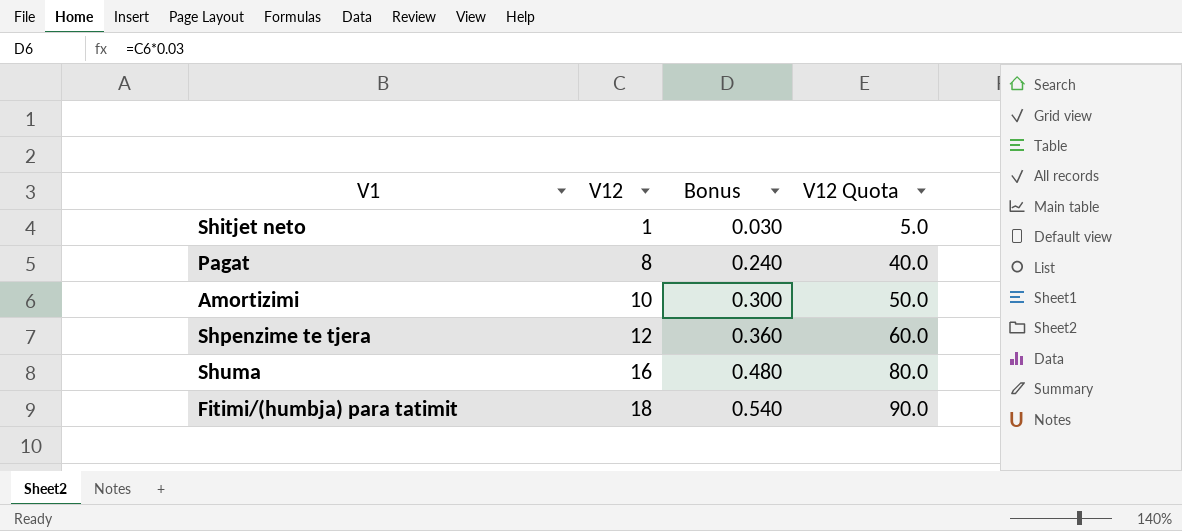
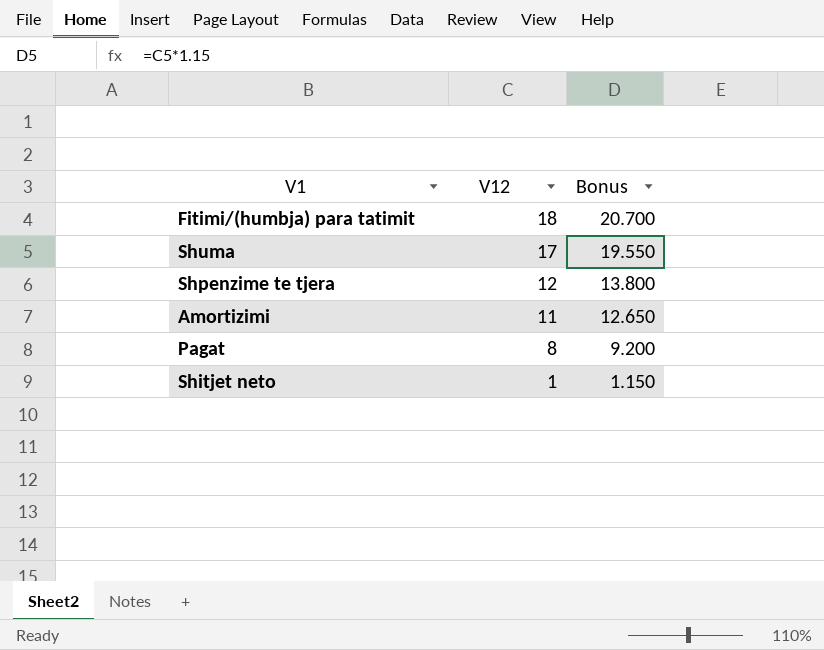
row order: V12 ascending -> V12 descending
column V12 Quota | formula: [V12] * 5 -> none
column Bonus | formula: [V12] * 0.03 -> [V12] * 1.15
Shuma | V12: 16 -> 17
Amortizimi | V12: 10 -> 11

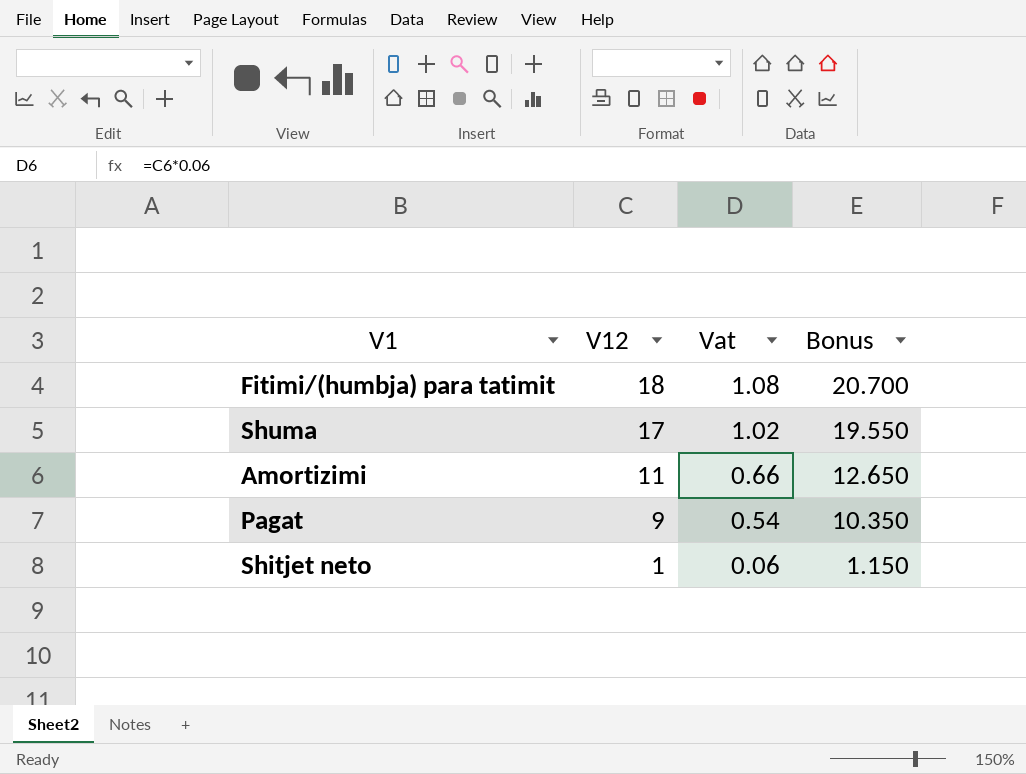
column Vat | formula: none -> [V12] * 0.06
row Shpenzime te tjera: 12 | 13.800 -> none
Pagat | V12: 8 -> 9
Pagat | Bonus: 9.200 -> 10.350

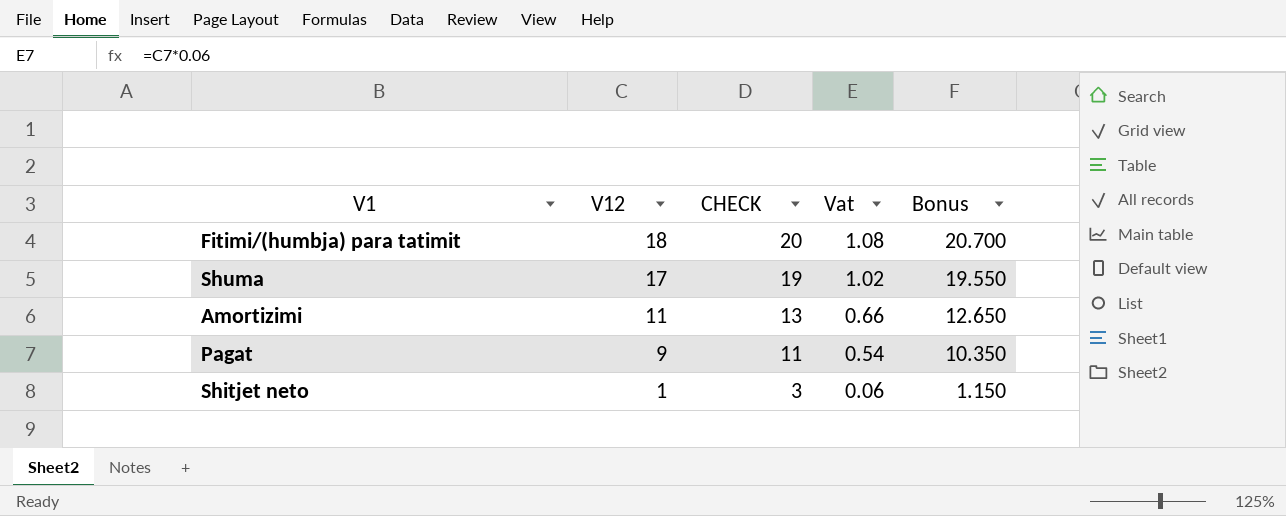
column CHECK | formula: none -> [V12] + 2

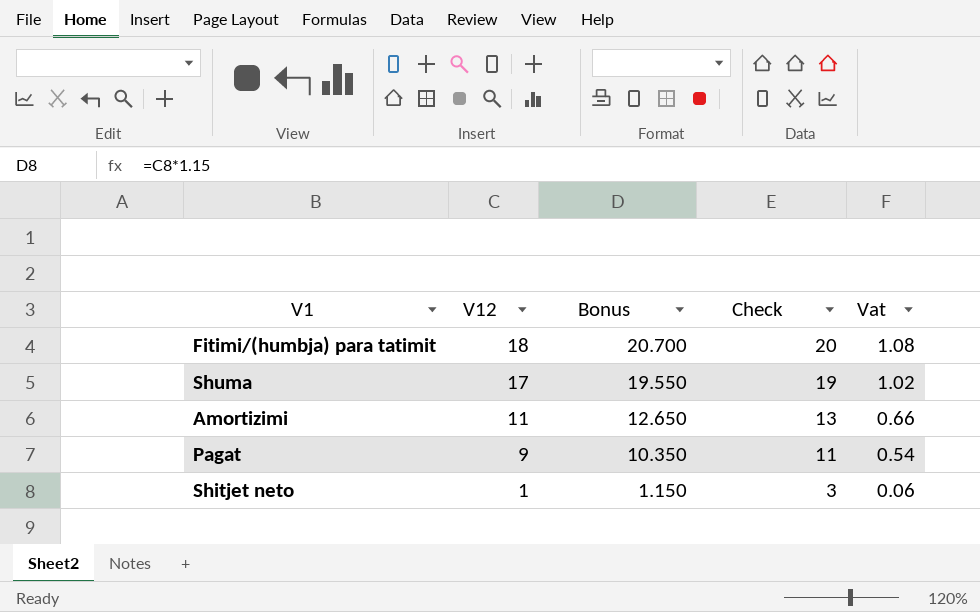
column Bonus | position: 5 -> 3
column name: CHECK -> Check

